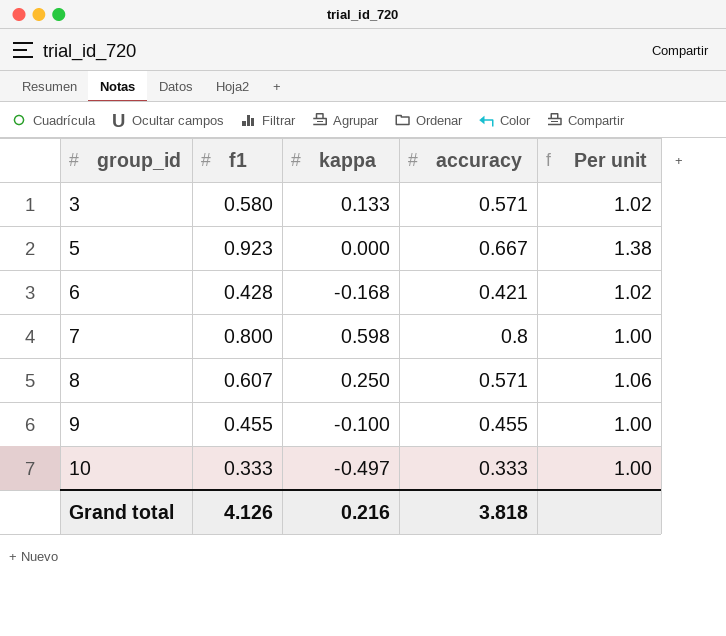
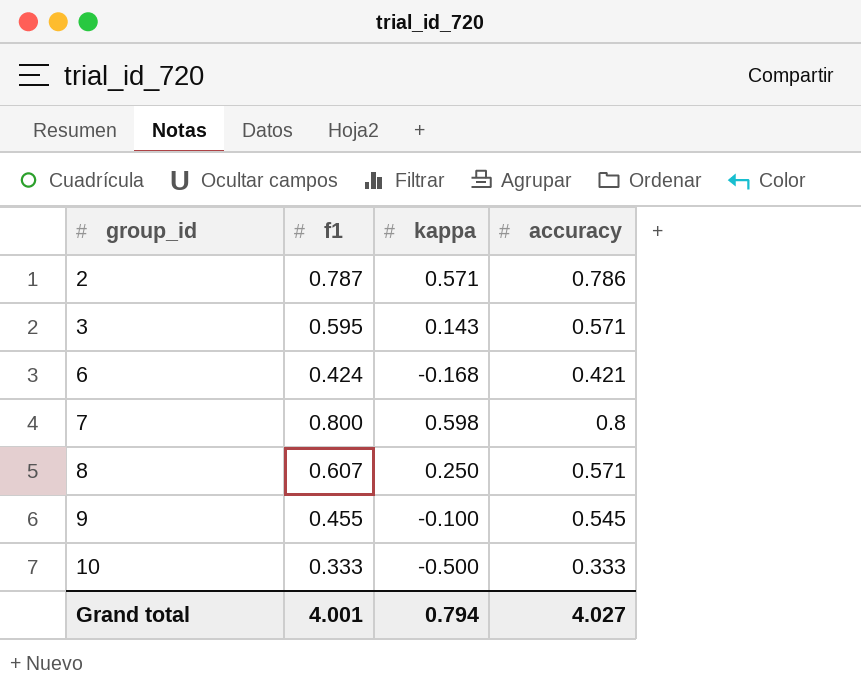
column Per unit | formula: [f1] / [accuracy] -> none
row 5: 0.923 | 0.000 | 0.667 | 1.38 -> none
row 2: none -> 0.787 | 0.571 | 0.786
3 | f1: 0.580 -> 0.595
3 | kappa: 0.133 -> 0.143
6 | f1: 0.428 -> 0.424
9 | accuracy: 0.455 -> 0.545
10 | kappa: -0.497 -> -0.500
Grand total | f1: 4.126 -> 4.001
Grand total | kappa: 0.216 -> 0.794
Grand total | accuracy: 3.818 -> 4.027

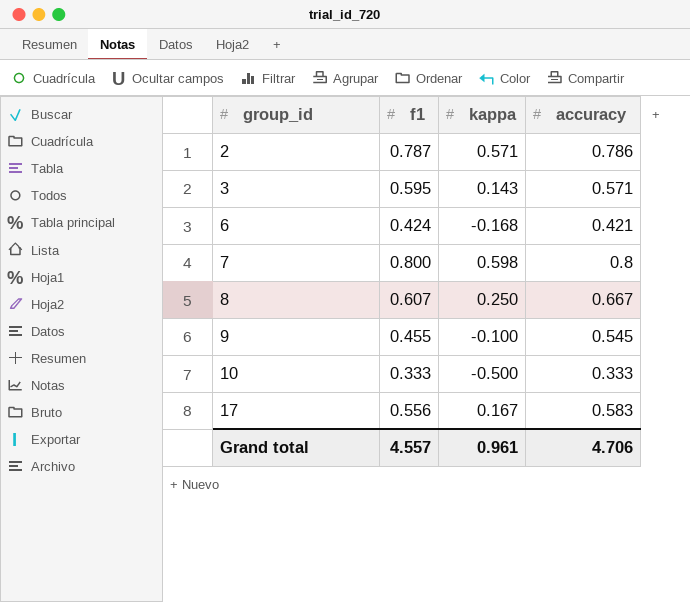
8 | accuracy: 0.571 -> 0.667
row 17: none -> 0.556 | 0.167 | 0.583
Grand total | f1: 4.001 -> 4.557
Grand total | kappa: 0.794 -> 0.961
Grand total | accuracy: 4.027 -> 4.706

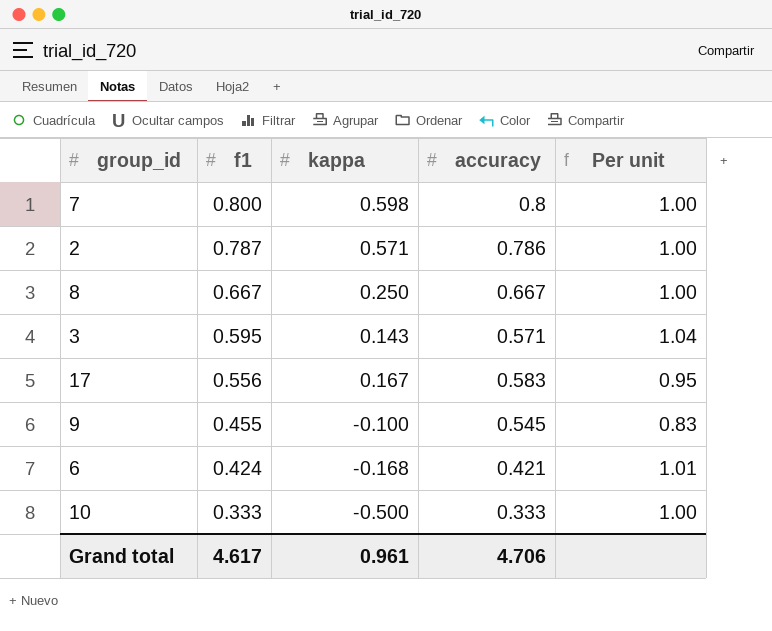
row order: group_id ascending -> f1 descending
column Per unit | formula: none -> [f1] / [accuracy]
8 | f1: 0.607 -> 0.667
Grand total | f1: 4.557 -> 4.617

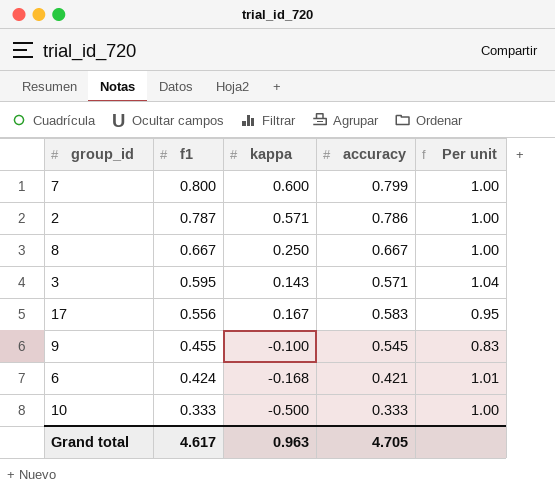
7 | kappa: 0.598 -> 0.600
7 | accuracy: 0.8 -> 0.799
Grand total | kappa: 0.961 -> 0.963
Grand total | accuracy: 4.706 -> 4.705

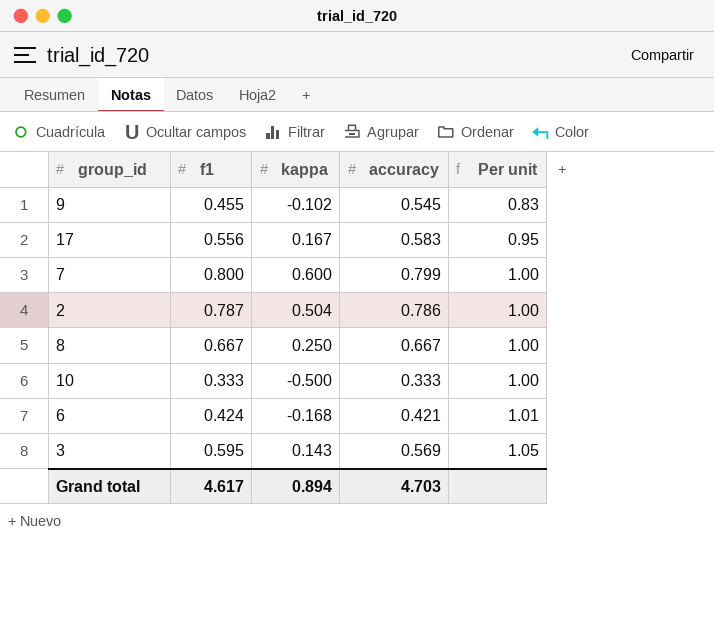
row order: f1 descending -> Per unit ascending
9 | kappa: -0.100 -> -0.102
2 | kappa: 0.571 -> 0.504
3 | accuracy: 0.571 -> 0.569
3 | Per unit: 1.04 -> 1.05
Grand total | kappa: 0.963 -> 0.894
Grand total | accuracy: 4.705 -> 4.703

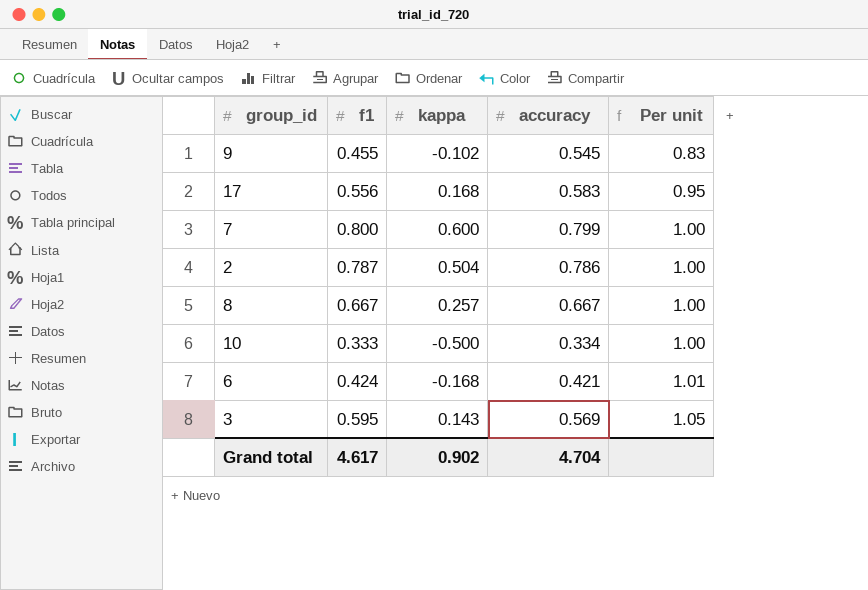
17 | kappa: 0.167 -> 0.168
8 | kappa: 0.250 -> 0.257
10 | accuracy: 0.333 -> 0.334
Grand total | kappa: 0.894 -> 0.902
Grand total | accuracy: 4.703 -> 4.704

